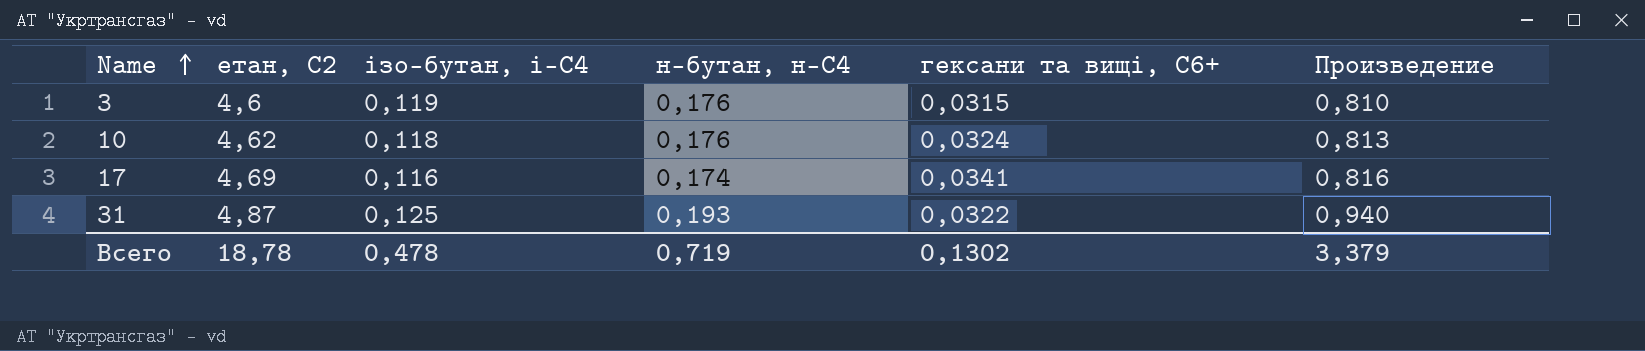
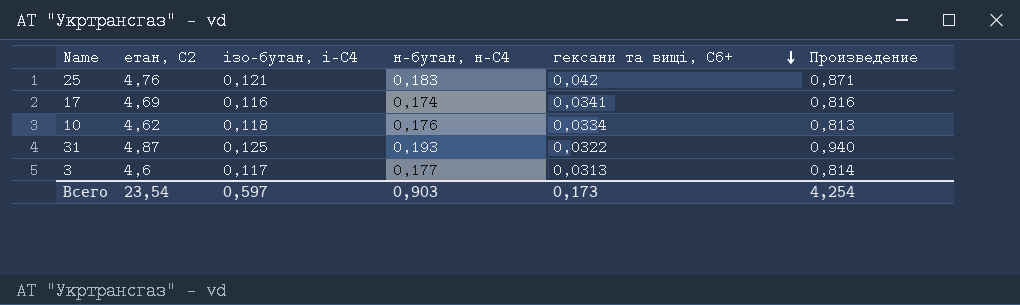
row order: Name ascending -> гексани та вищі, С6+ descending
row 25: none -> 4,76 | 0,121 | 0,183 | 0,042 | 0,871
10 | гексани та вищі, С6+: 0,0324 -> 0,0334
3 | ізо-бутан, і-С4: 0,119 -> 0,117
3 | н-бутан, н-С4: 0,176 -> 0,177
3 | гексани та вищі, С6+: 0,0315 -> 0,0313
3 | Произведение: 0,810 -> 0,814
Всего | етан, С2: 18,78 -> 23,54
Всего | ізо-бутан, і-С4: 0,478 -> 0,597
Всего | н-бутан, н-С4: 0,719 -> 0,903
Всего | гексани та вищі, С6+: 0,1302 -> 0,173
Всего | Произведение: 3,379 -> 4,254

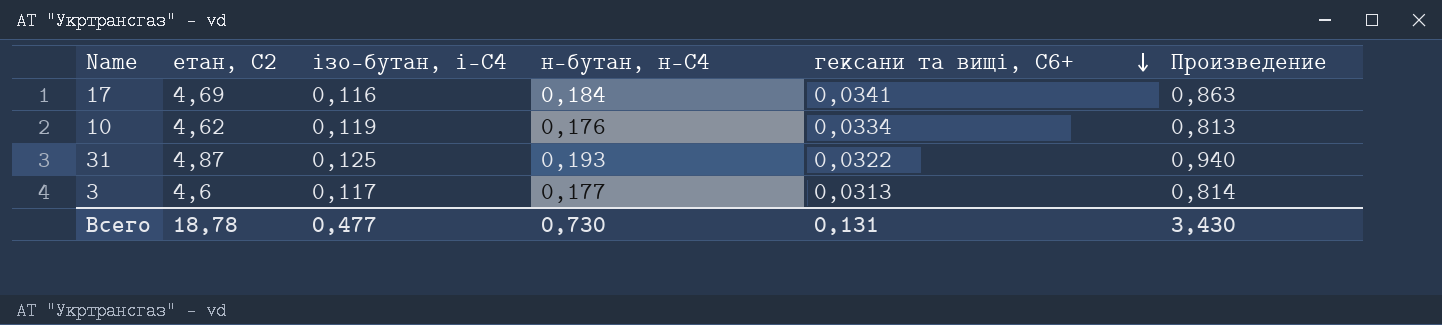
row 25: 4,76 | 0,121 | 0,183 | 0,042 | 0,871 -> none
17 | н-бутан, н-С4: 0,174 -> 0,184
17 | Произведение: 0,816 -> 0,863
10 | ізо-бутан, і-С4: 0,118 -> 0,119
Всего | етан, С2: 23,54 -> 18,78
Всего | ізо-бутан, і-С4: 0,597 -> 0,477
Всего | н-бутан, н-С4: 0,903 -> 0,730
Всего | гексани та вищі, С6+: 0,173 -> 0,131
Всего | Произведение: 4,254 -> 3,430

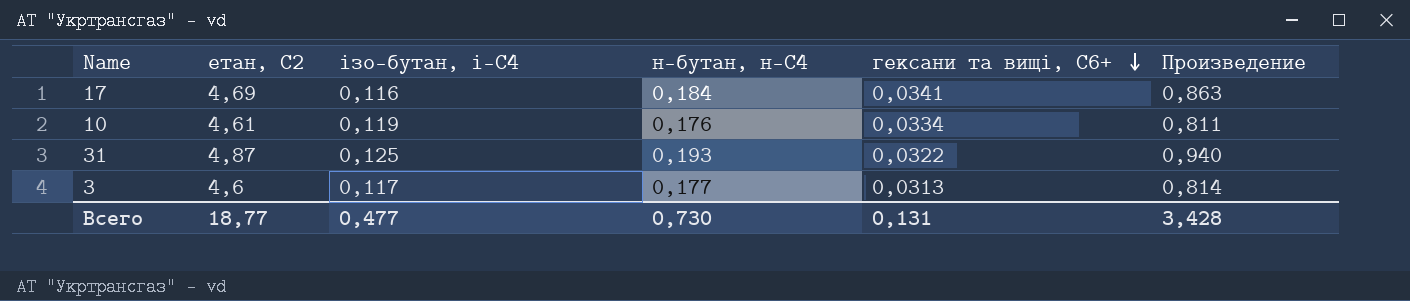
10 | етан, С2: 4,62 -> 4,61
10 | Произведение: 0,813 -> 0,811
Всего | етан, С2: 18,78 -> 18,77
Всего | Произведение: 3,430 -> 3,428

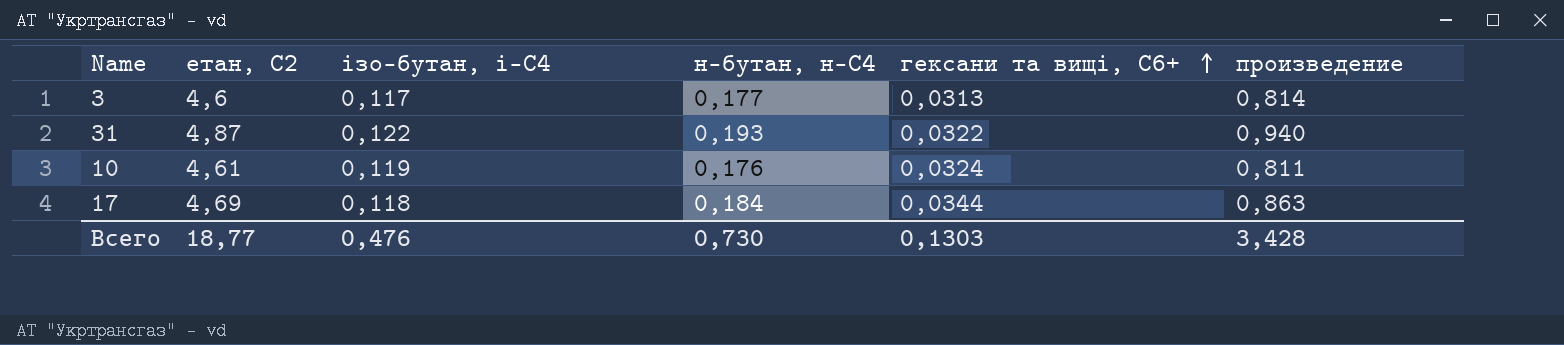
row order: гексани та вищі, С6+ descending -> гексани та вищі, С6+ ascending
column name: Произведение -> произведение
31 | ізо-бутан, і-С4: 0,125 -> 0,122
10 | гексани та вищі, С6+: 0,0334 -> 0,0324
17 | ізо-бутан, і-С4: 0,116 -> 0,118
17 | гексани та вищі, С6+: 0,0341 -> 0,0344
Всего | ізо-бутан, і-С4: 0,477 -> 0,476
Всего | гексани та вищі, С6+: 0,131 -> 0,1303

